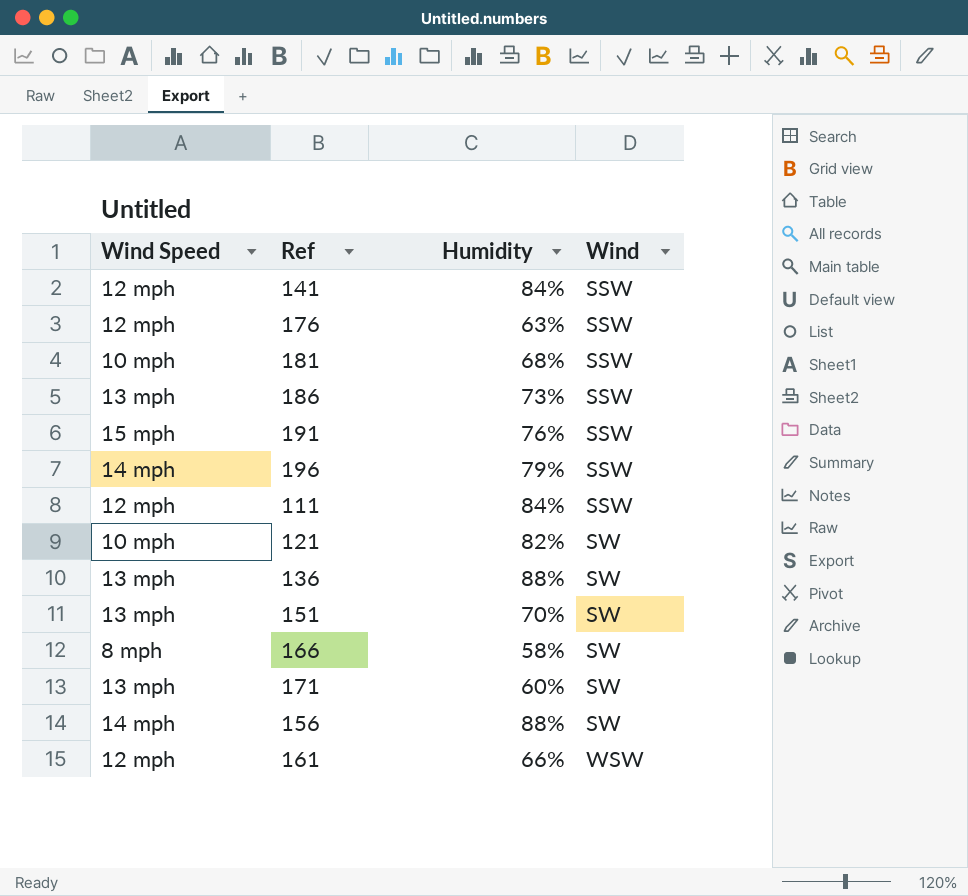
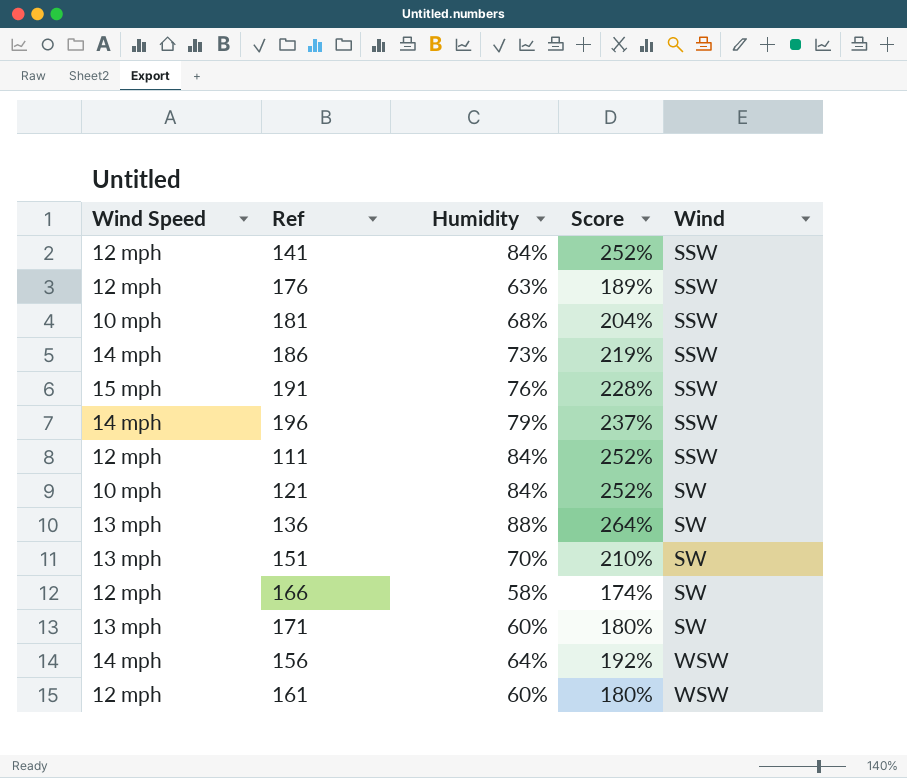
column Score | formula: none -> [Humidity] * 3
186 | Wind Speed: 13 mph -> 14 mph
121 | Humidity: 82% -> 84%
166 | Wind Speed: 8 mph -> 12 mph
156 | Humidity: 88% -> 64%
156 | Wind: SW -> WSW
161 | Humidity: 66% -> 60%

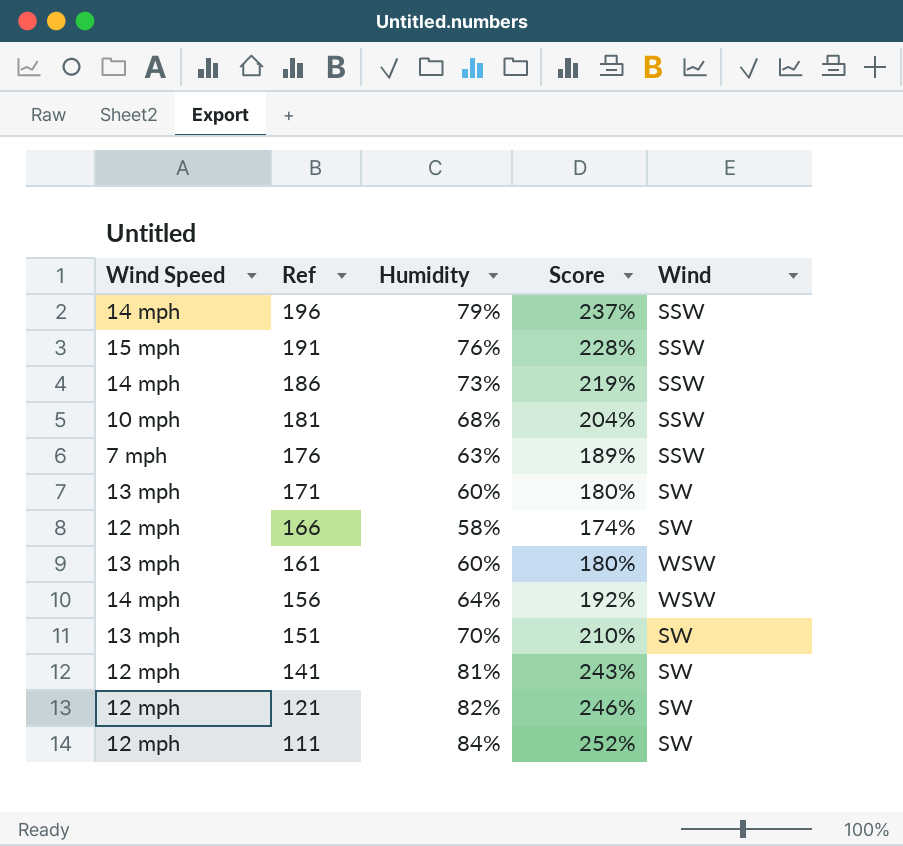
row order: Wind ascending -> Ref descending
row 136: 13 mph | 88% | 264% | SW -> none
176 | Wind Speed: 12 mph -> 7 mph
161 | Wind Speed: 12 mph -> 13 mph
141 | Humidity: 84% -> 81%
141 | Score: 252% -> 243%
141 | Wind: SSW -> SW
121 | Wind Speed: 10 mph -> 12 mph
121 | Humidity: 84% -> 82%
121 | Score: 252% -> 246%
111 | Wind: SSW -> SW

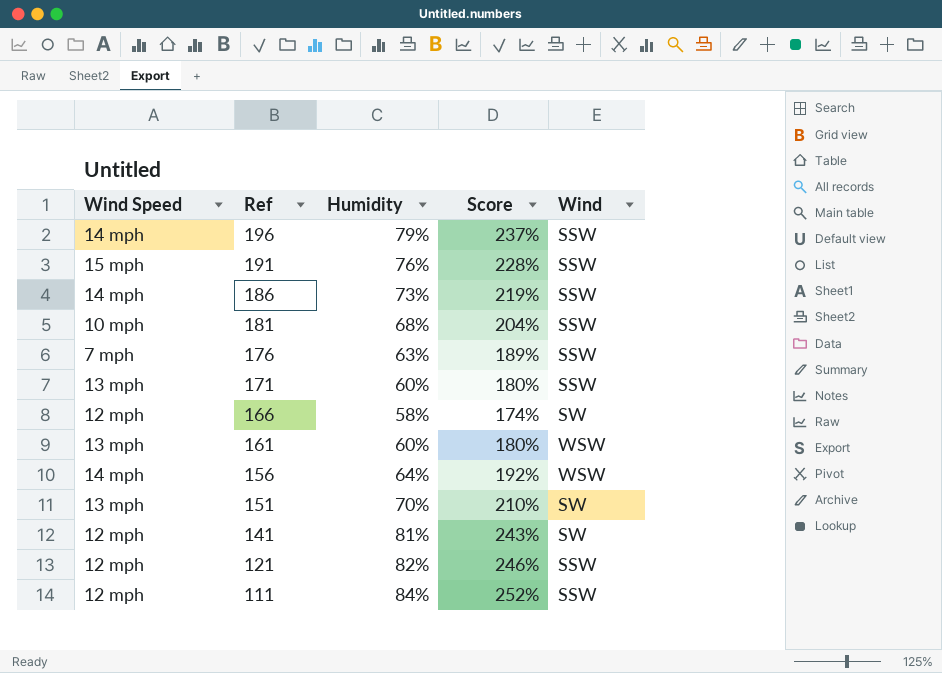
171 | Wind: SW -> SSW
121 | Wind: SW -> SSW
111 | Wind: SW -> SSW

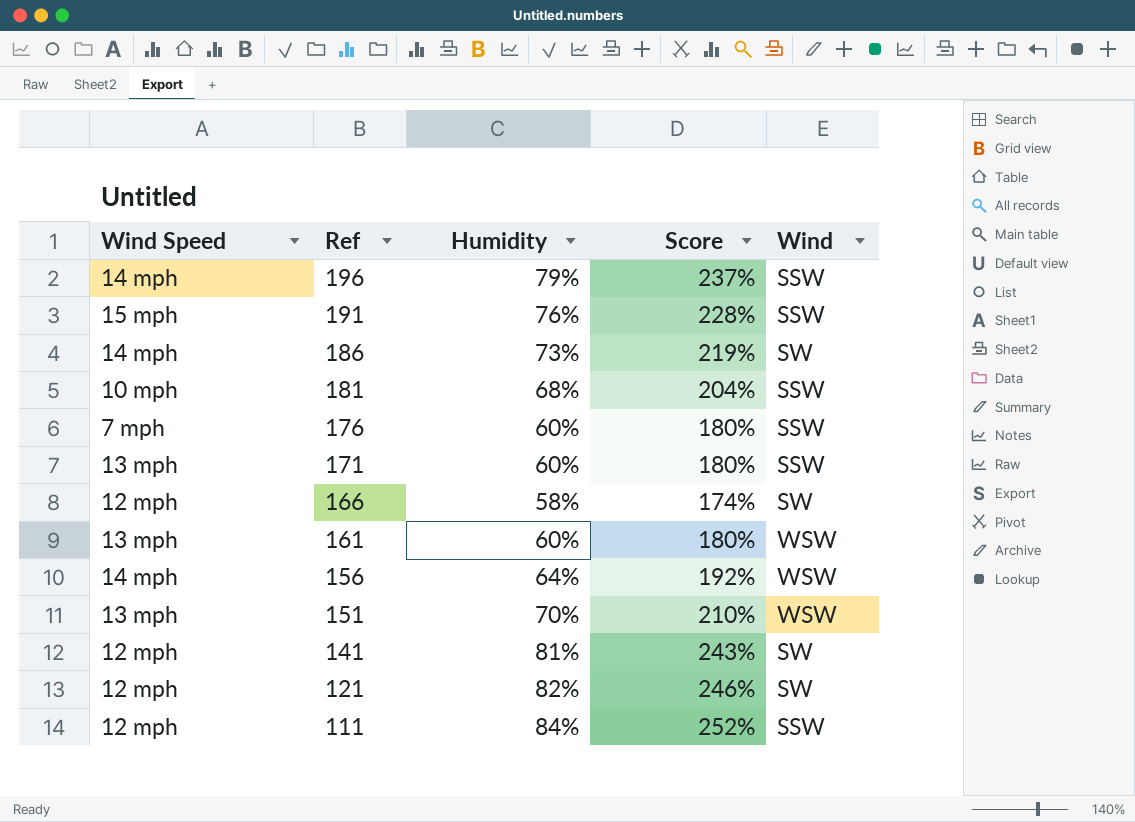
186 | Wind: SSW -> SW
176 | Humidity: 63% -> 60%
176 | Score: 189% -> 180%
151 | Wind: SW -> WSW
121 | Wind: SSW -> SW

